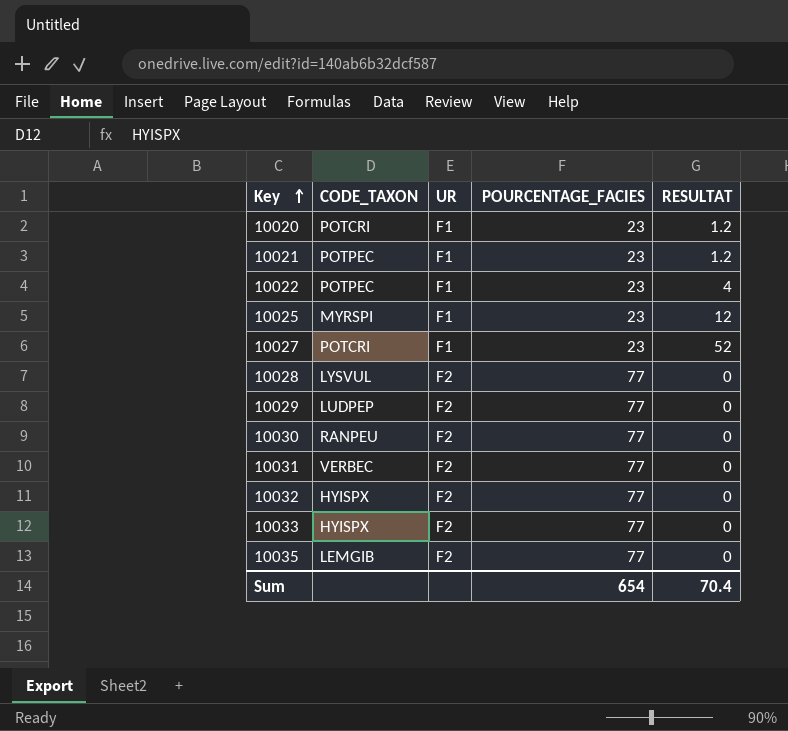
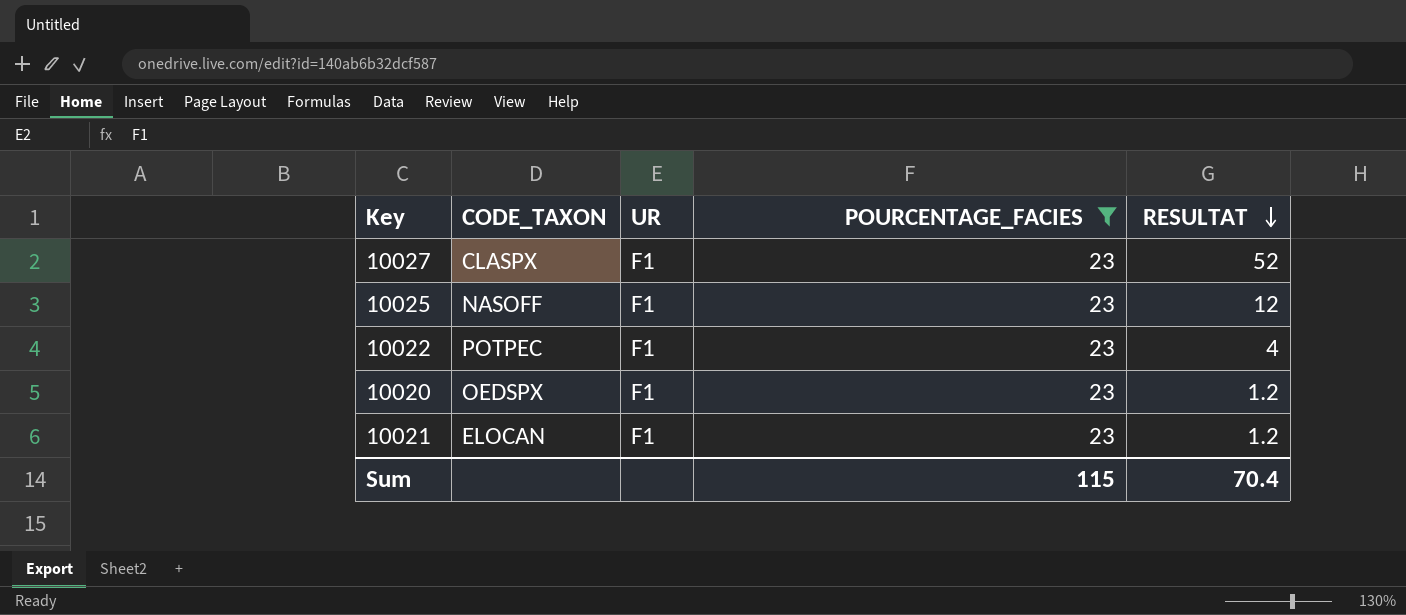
filter: none -> POURCENTAGE_FACIES = 23
row order: Key ascending -> RESULTAT descending
10027 | CODE_TAXON: POTCRI -> CLASPX
10025 | CODE_TAXON: MYRSPI -> NASOFF
10020 | CODE_TAXON: POTCRI -> OEDSPX
10021 | CODE_TAXON: POTPEC -> ELOCAN
Sum | POURCENTAGE_FACIES: 654 -> 115

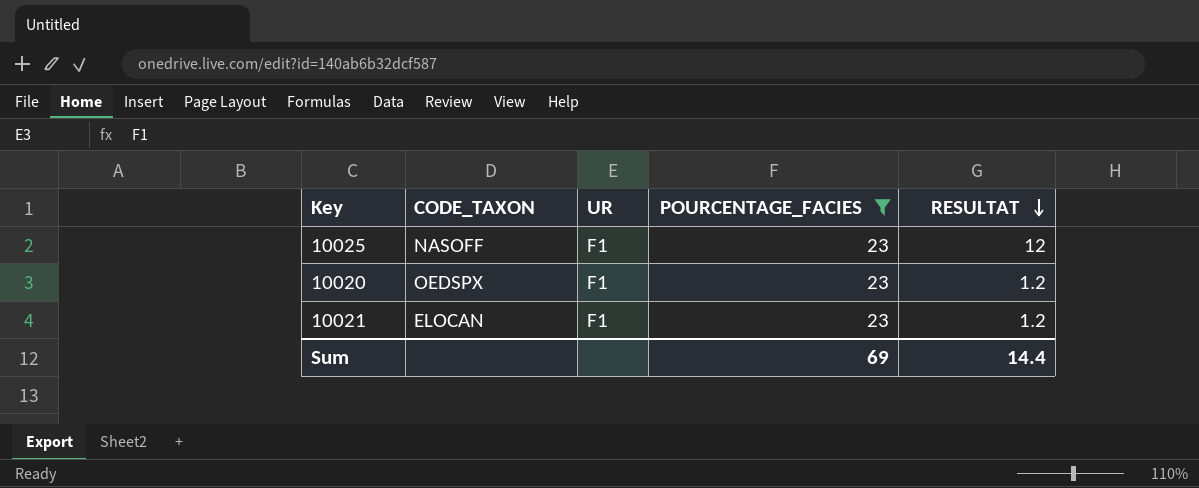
row 10027: CLASPX | F1 | 23 | 52 -> none
row 10022: POTPEC | F1 | 23 | 4 -> none
Sum | POURCENTAGE_FACIES: 115 -> 69
Sum | RESULTAT: 70.4 -> 14.4

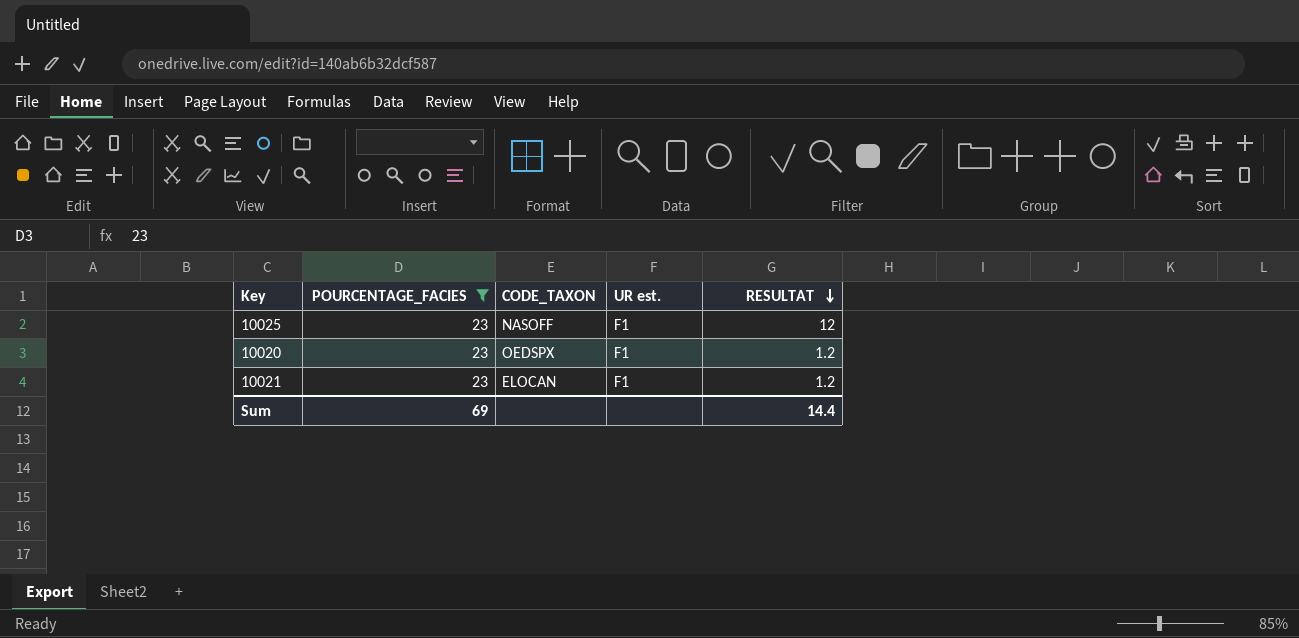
column POURCENTAGE_FACIES | position: 4 -> 2
column name: UR -> UR est.

